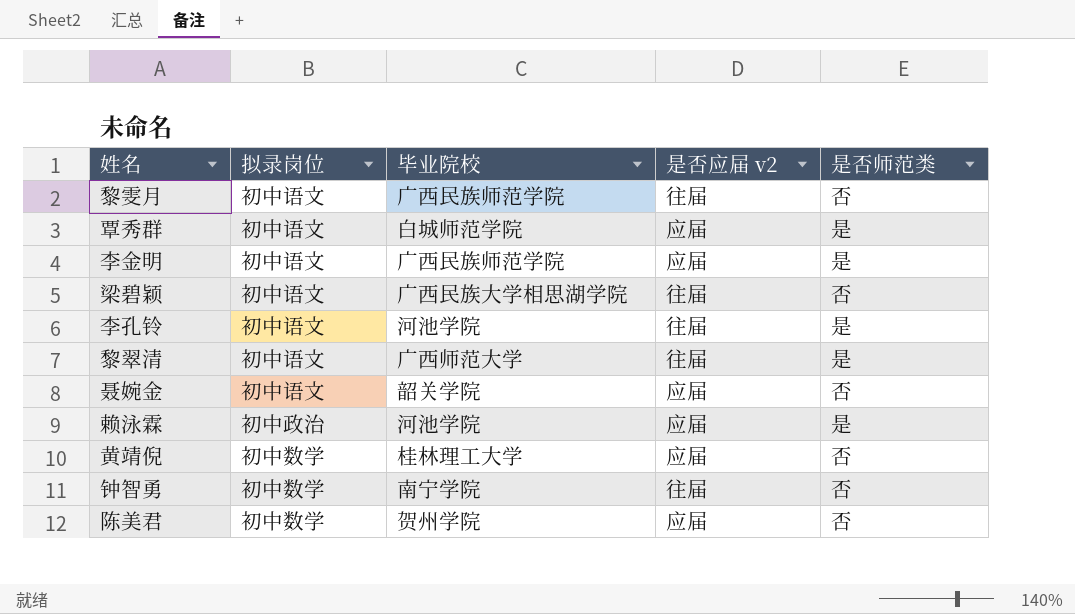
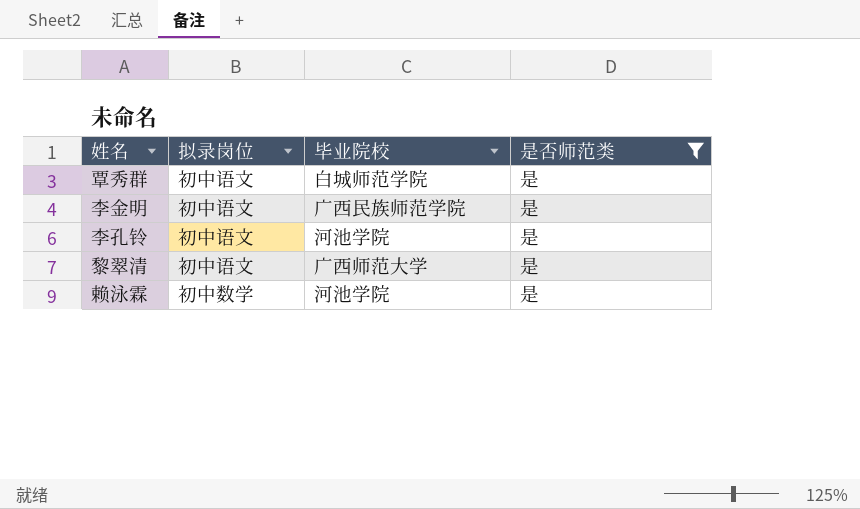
filter: none -> 是否师范类 = 是
column 是否应届 v2 | position: 4 -> none
赖泳霖 | 拟录岗位: 初中政治 -> 初中数学

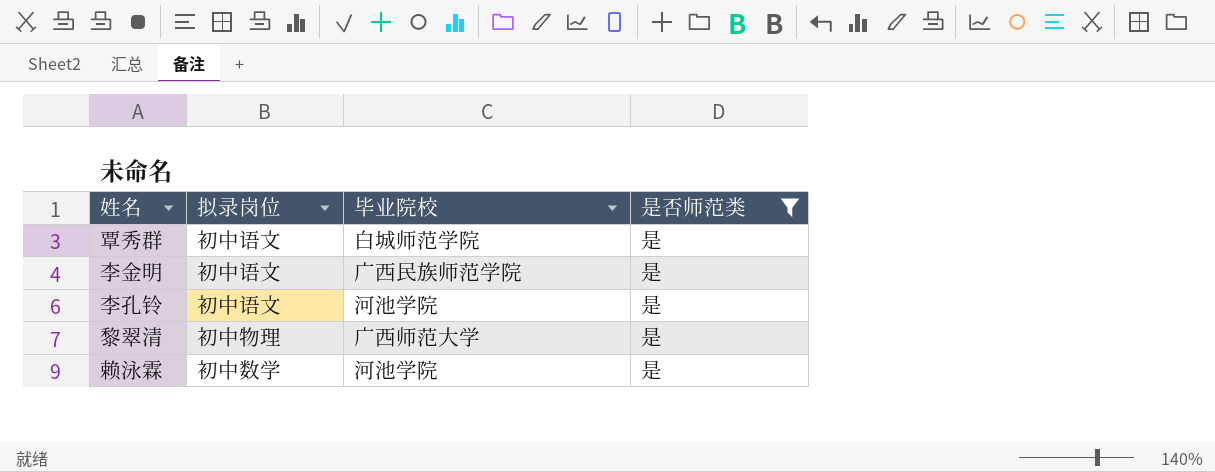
黎翠清 | 拟录岗位: 初中语文 -> 初中物理

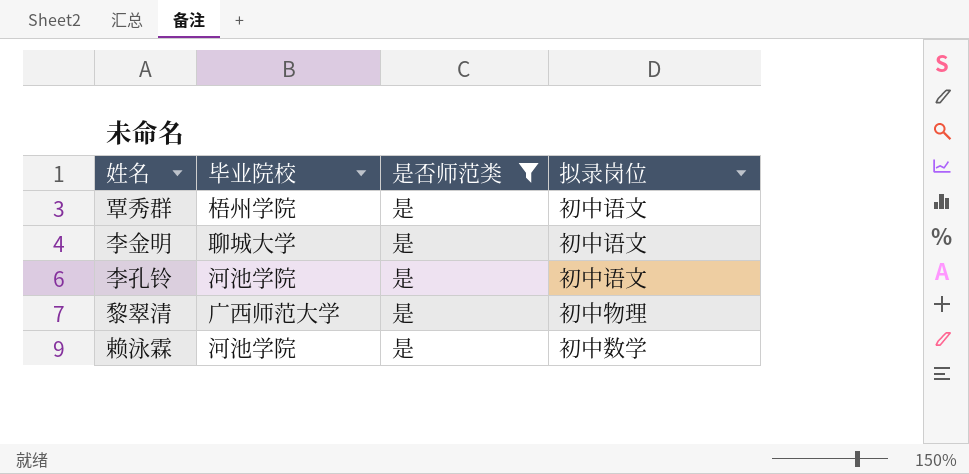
column 拟录岗位 | position: 2 -> 4
覃秀群 | 毕业院校: 白城师范学院 -> 梧州学院
李金明 | 毕业院校: 广西民族师范学院 -> 聊城大学

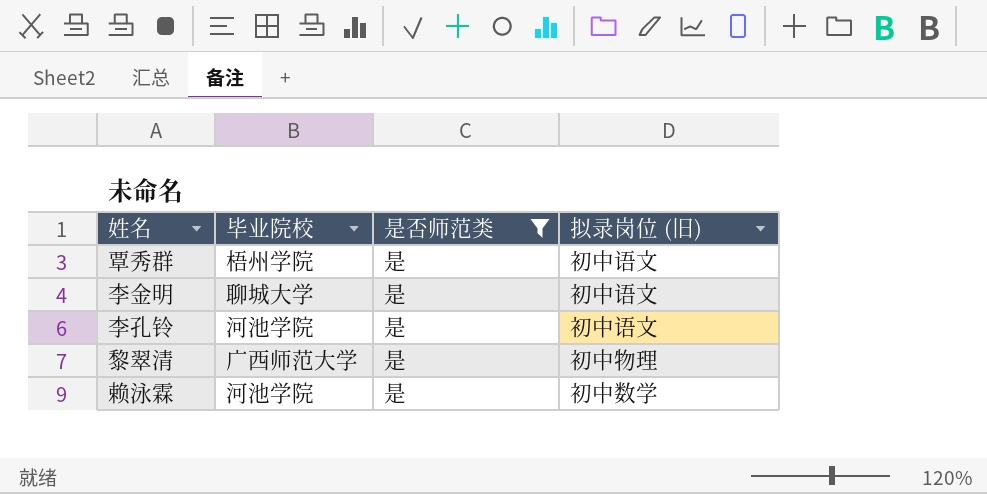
column name: 拟录岗位 -> 拟录岗位 (旧)

